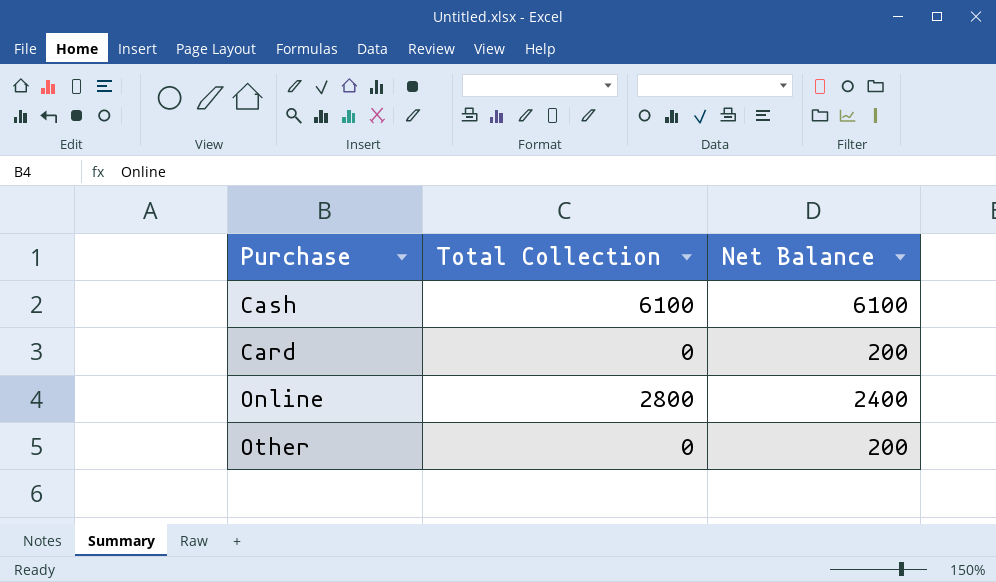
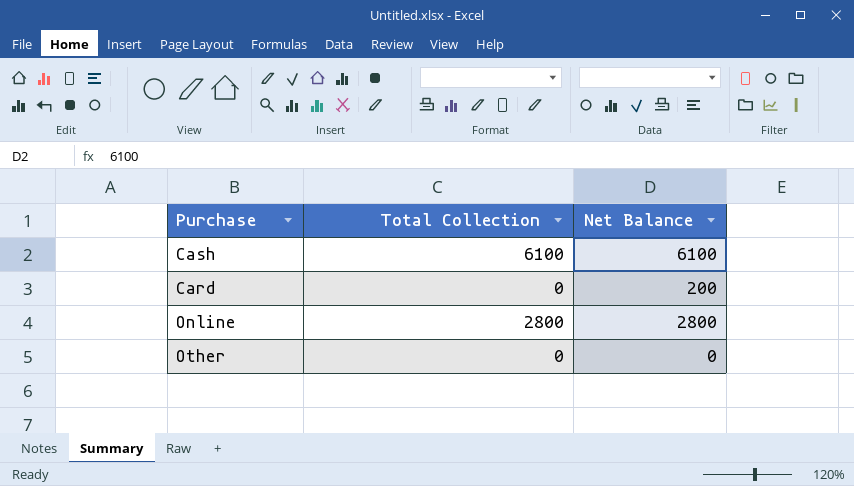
Online | Net Balance: 2400 -> 2800
Other | Net Balance: 200 -> 0

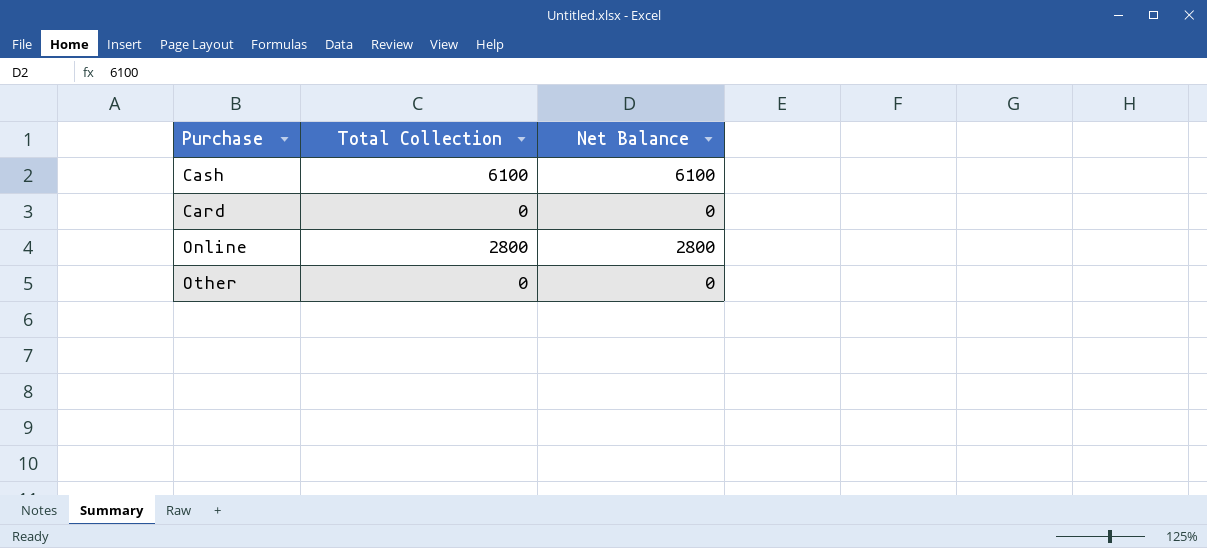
Card | Net Balance: 200 -> 0

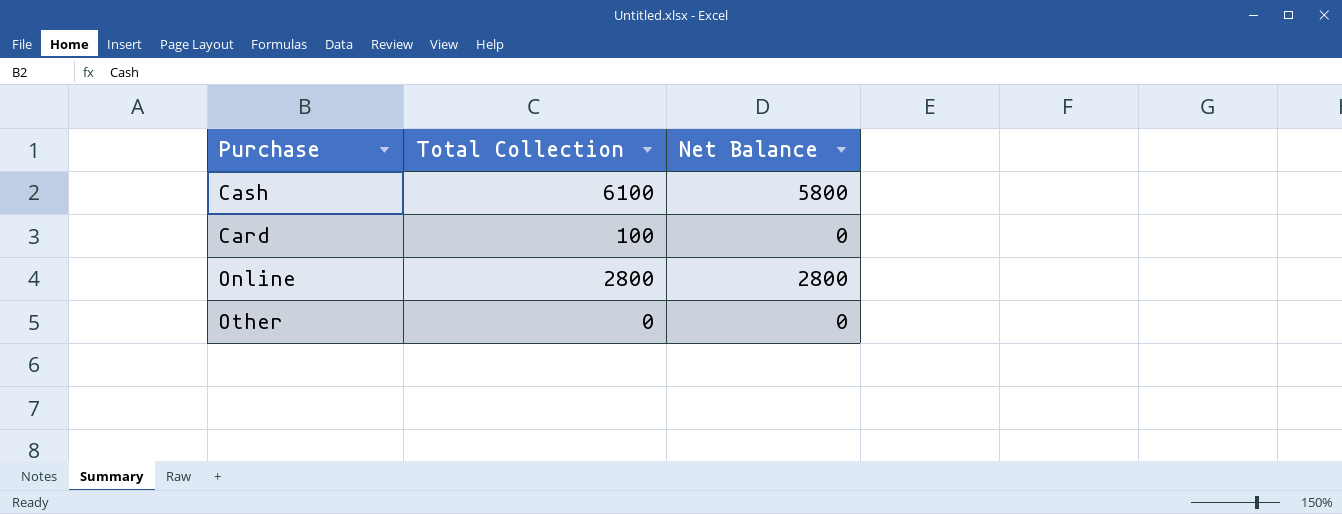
Cash | Net Balance: 6100 -> 5800
Card | Total Collection: 0 -> 100

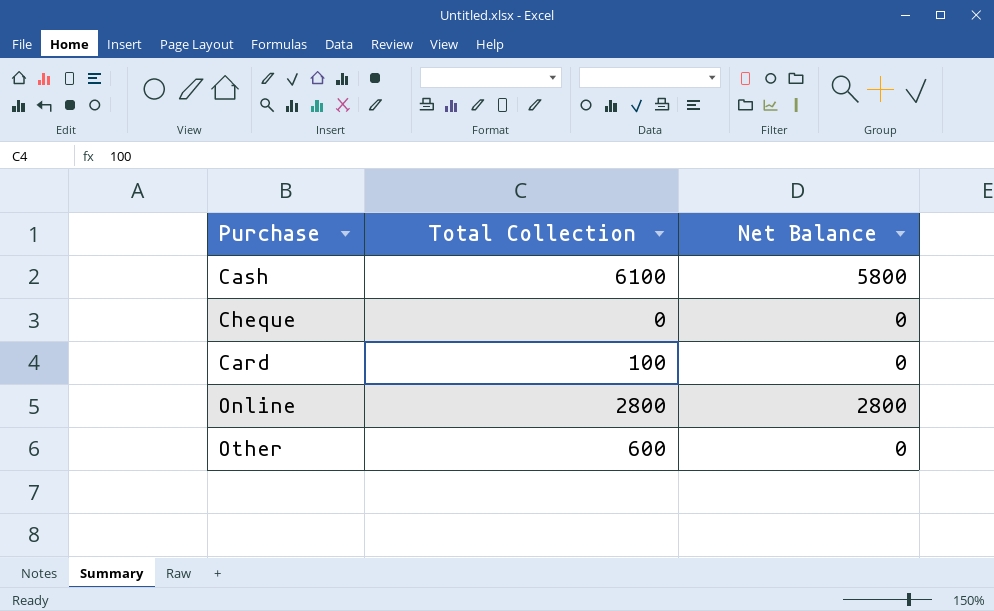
row Cheque: none -> 0 | 0
Other | Total Collection: 0 -> 600

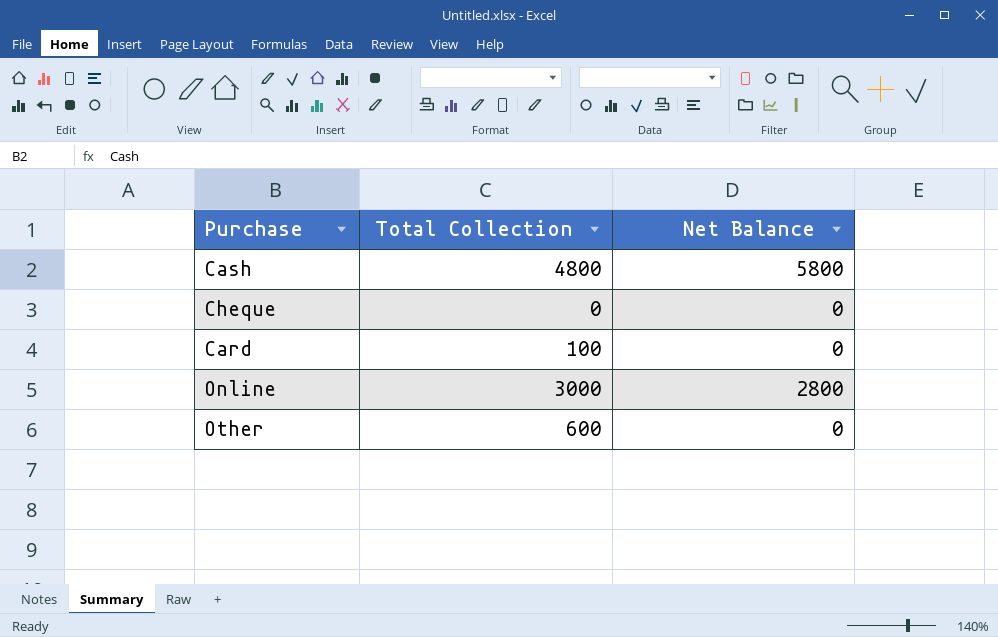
Cash | Total Collection: 6100 -> 4800
Online | Total Collection: 2800 -> 3000

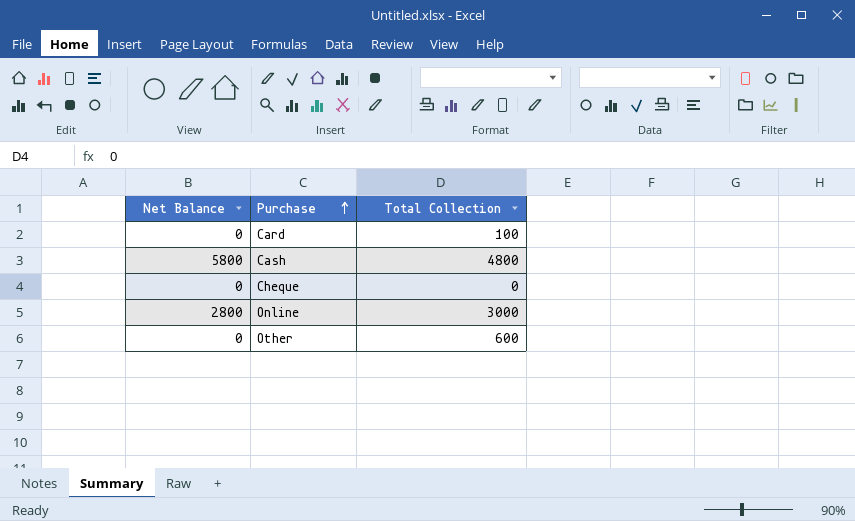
row order: none -> Purchase ascending
column Net Balance | position: 3 -> 1

